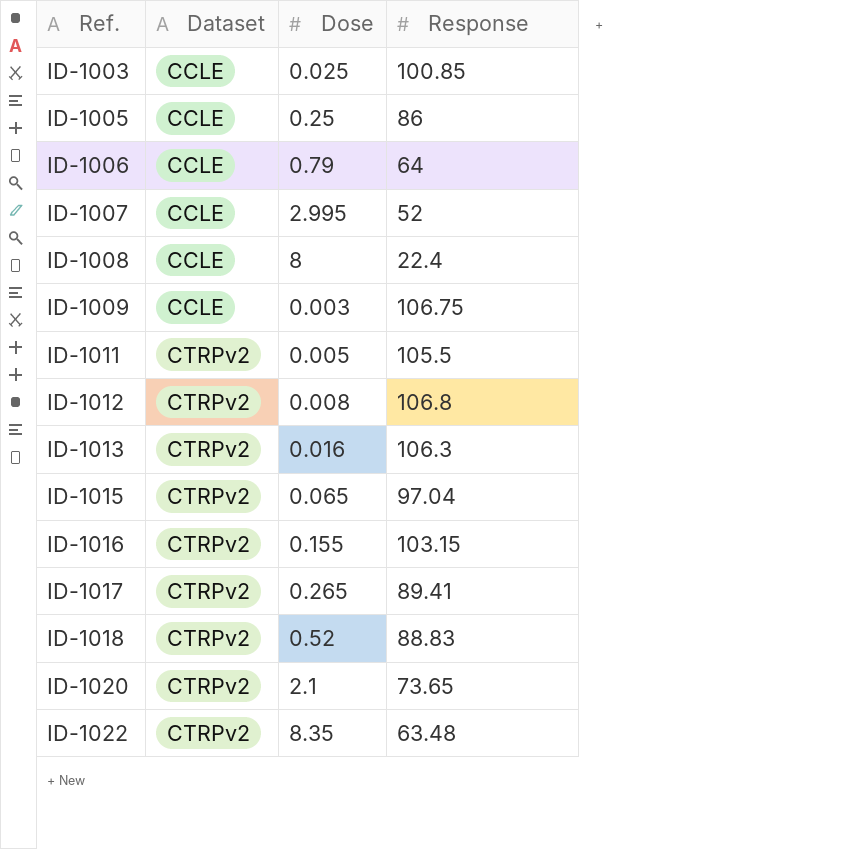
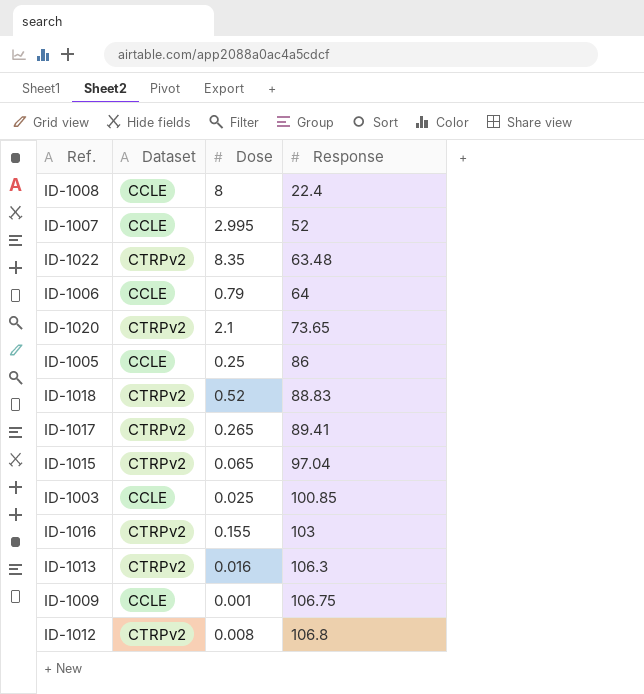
row order: Ref. ascending -> Response ascending
row ID-1011: CTRPv2 | 0.005 | 105.5 -> none
ID-1016 | Response: 103.15 -> 103
ID-1009 | Dose: 0.003 -> 0.001

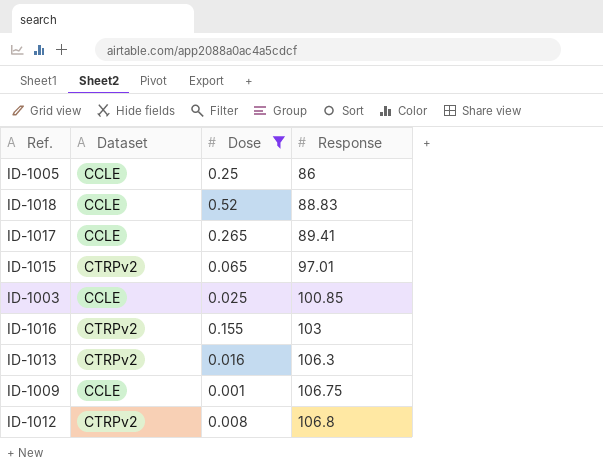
filter: none -> Dose <= 0.52
ID-1018 | Dataset: CTRPv2 -> CCLE
ID-1017 | Dataset: CTRPv2 -> CCLE
ID-1015 | Response: 97.04 -> 97.01

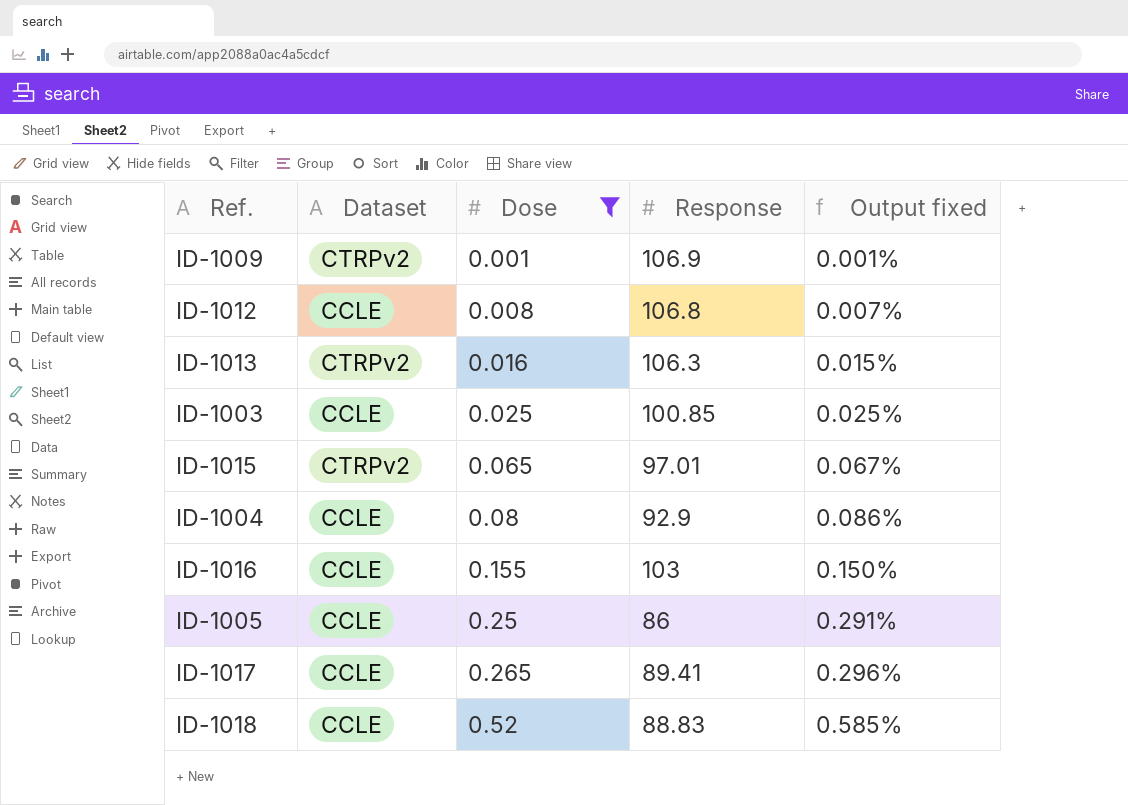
row order: Response ascending -> Dose ascending
column Output fixed | formula: none -> [Dose] / [Response]
ID-1009 | Dataset: CCLE -> CTRPv2
ID-1009 | Response: 106.75 -> 106.9
ID-1012 | Dataset: CTRPv2 -> CCLE
row ID-1004: none -> CCLE | 0.08 | 92.9 | 0.086%
ID-1016 | Dataset: CTRPv2 -> CCLE

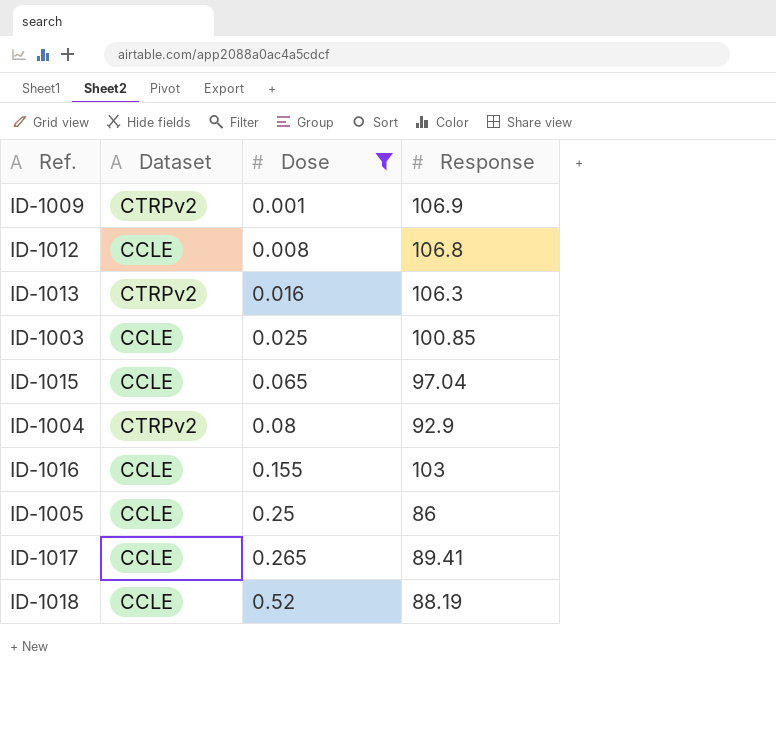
column Output fixed | formula: [Dose] / [Response] -> none
ID-1015 | Dataset: CTRPv2 -> CCLE
ID-1015 | Response: 97.01 -> 97.04
ID-1004 | Dataset: CCLE -> CTRPv2
ID-1018 | Response: 88.83 -> 88.19

